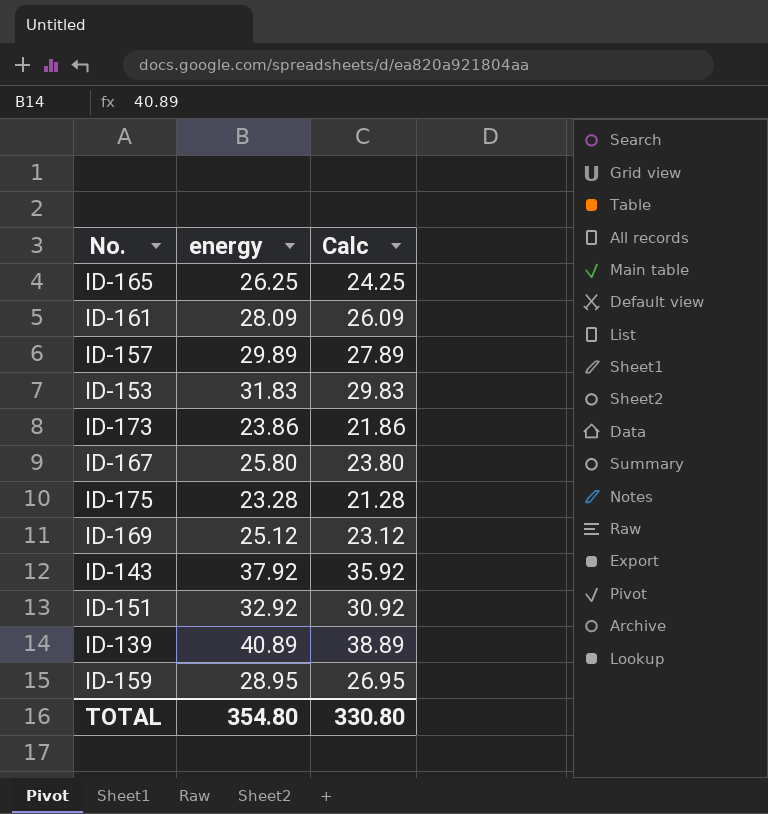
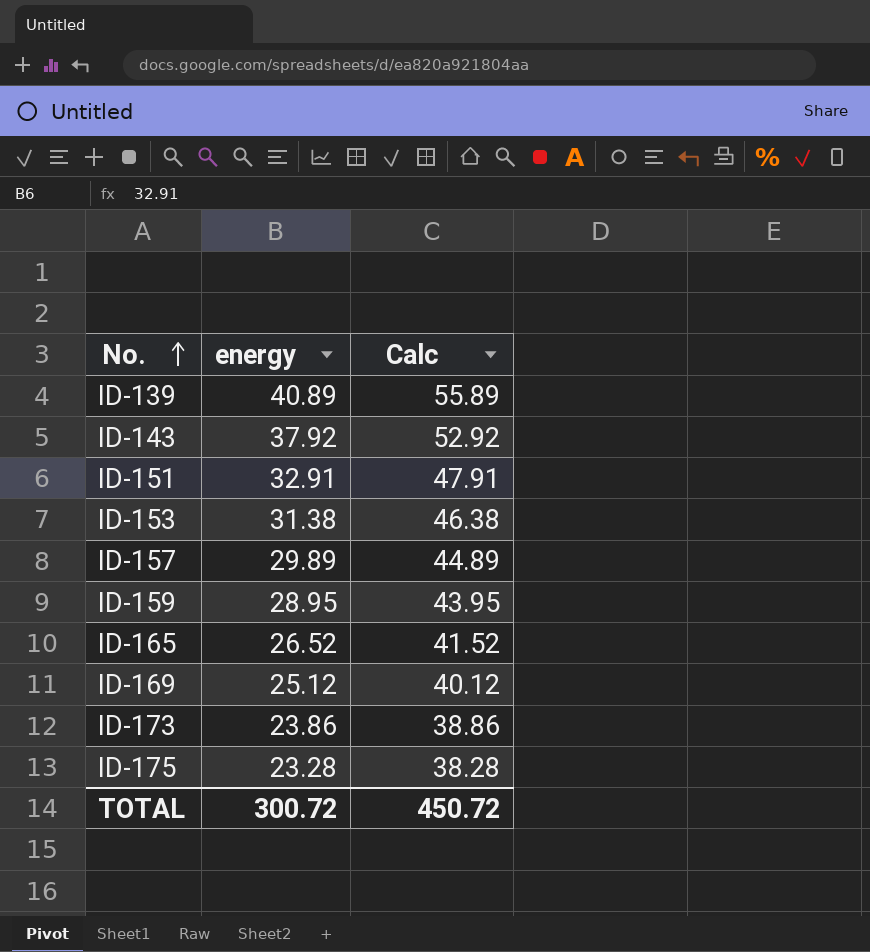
row order: none -> No. ascending
column Calc | formula: [energy] - 2 -> [energy] + 15
row ID-161: 28.09 | 26.09 -> none
row ID-167: 25.80 | 23.80 -> none
ID-151 | energy: 32.92 -> 32.91
ID-153 | energy: 31.83 -> 31.38
ID-165 | energy: 26.25 -> 26.52
TOTAL | energy: 354.80 -> 300.72
TOTAL | Calc: 330.80 -> 450.72

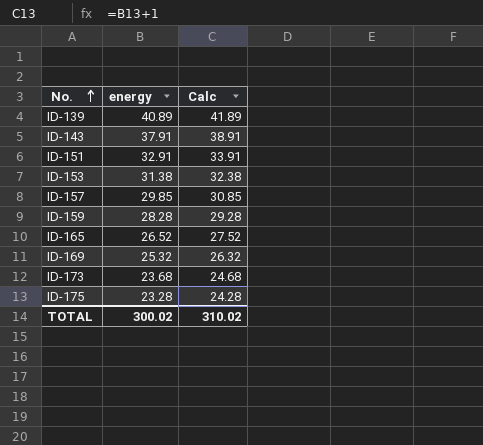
column Calc | formula: [energy] + 15 -> [energy] + 1
ID-143 | energy: 37.92 -> 37.91
ID-157 | energy: 29.89 -> 29.85
ID-159 | energy: 28.95 -> 28.28
ID-169 | energy: 25.12 -> 25.32
ID-173 | energy: 23.86 -> 23.68
TOTAL | energy: 300.72 -> 300.02
TOTAL | Calc: 450.72 -> 310.02

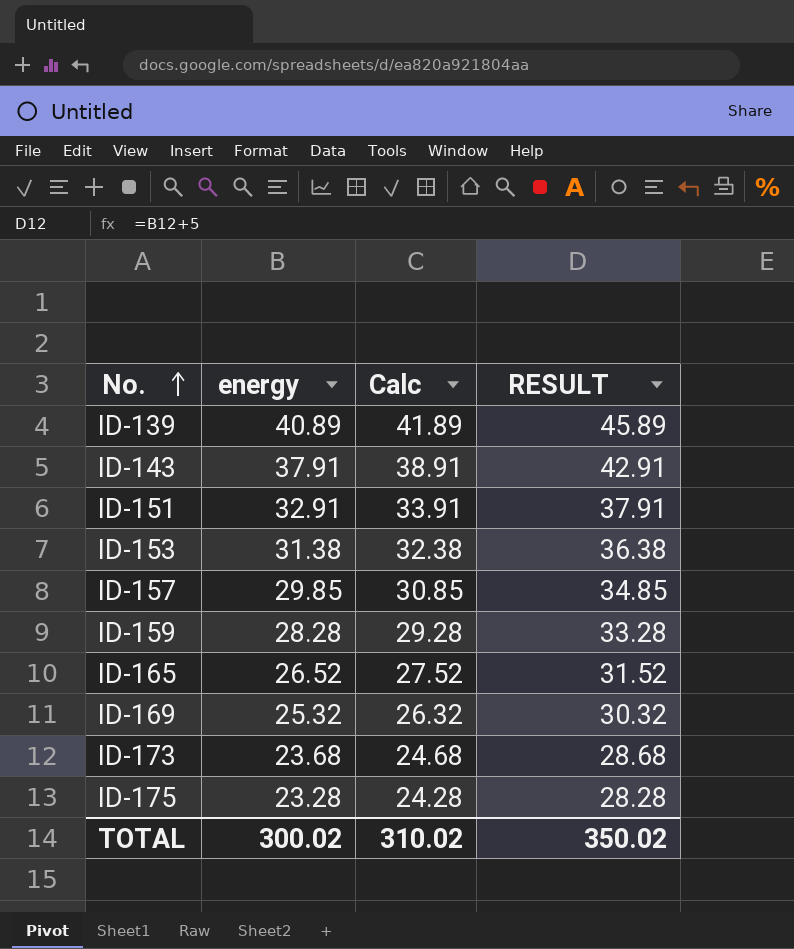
column RESULT | formula: none -> [energy] + 5

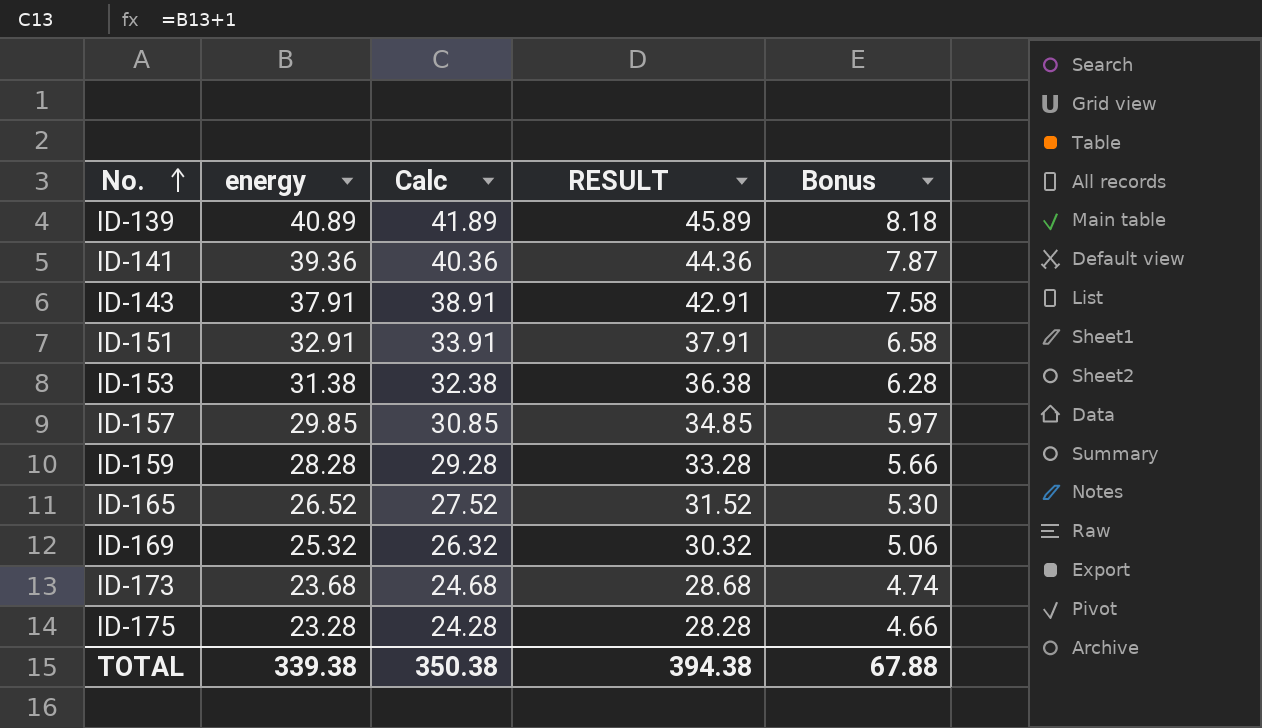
column Bonus | formula: none -> [energy] * 0.2
row ID-141: none -> 39.36 | 40.36 | 44.36 | 7.87
TOTAL | energy: 300.02 -> 339.38
TOTAL | Calc: 310.02 -> 350.38
TOTAL | RESULT: 350.02 -> 394.38

